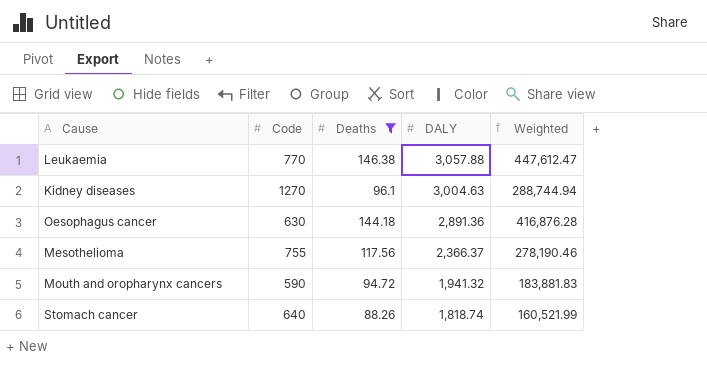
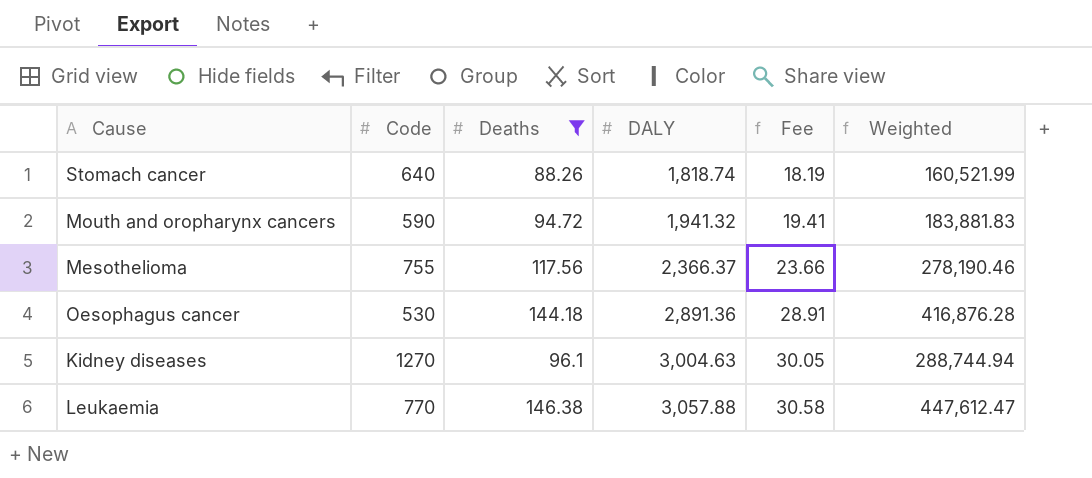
row order: DALY descending -> DALY ascending
column Fee | formula: none -> [DALY] * 0.01
Oesophagus cancer | Code: 630 -> 530

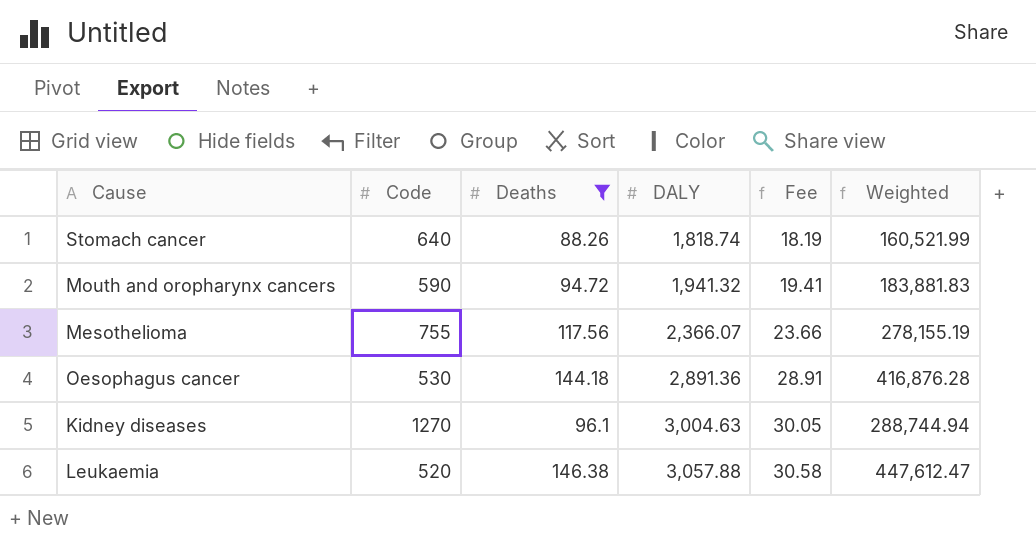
Mesothelioma | DALY: 2,366.37 -> 2,366.07
Mesothelioma | Weighted: 278,190.46 -> 278,155.19
Leukaemia | Code: 770 -> 520

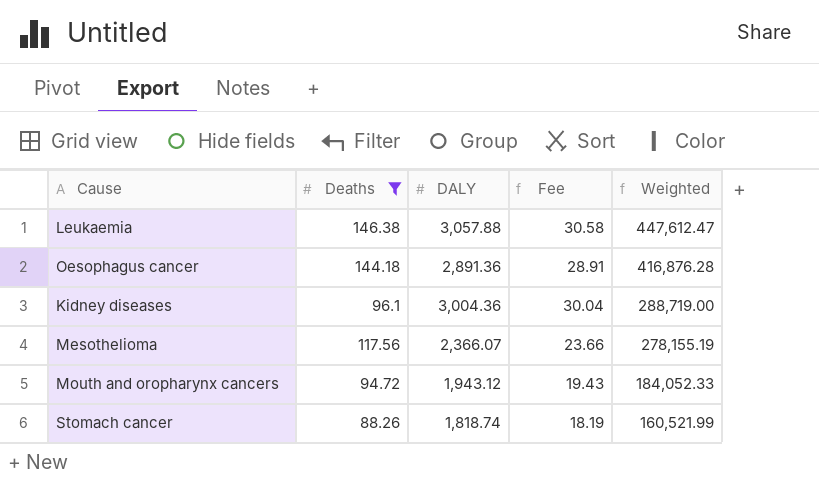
row order: DALY ascending -> Weighted descending
column Code | position: 2 -> none
Kidney diseases | DALY: 3,004.63 -> 3,004.36
Kidney diseases | Fee: 30.05 -> 30.04
Kidney diseases | Weighted: 288,744.94 -> 288,719.00
Mouth and oropharynx cancers | DALY: 1,941.32 -> 1,943.12
Mouth and oropharynx cancers | Fee: 19.41 -> 19.43
Mouth and oropharynx cancers | Weighted: 183,881.83 -> 184,052.33

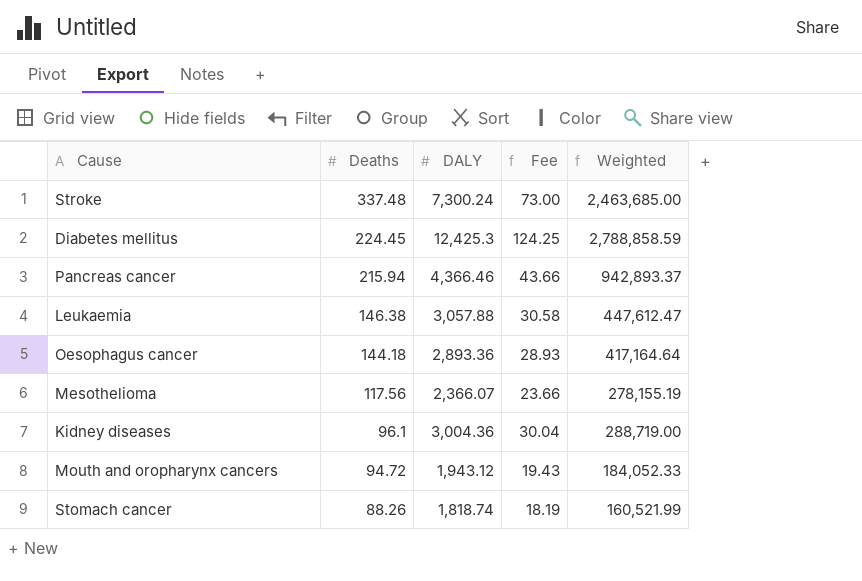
filter: Deaths <= 146.38 -> none
row order: Weighted descending -> Deaths descending
Oesophagus cancer | DALY: 2,891.36 -> 2,893.36
Oesophagus cancer | Fee: 28.91 -> 28.93
Oesophagus cancer | Weighted: 416,876.28 -> 417,164.64

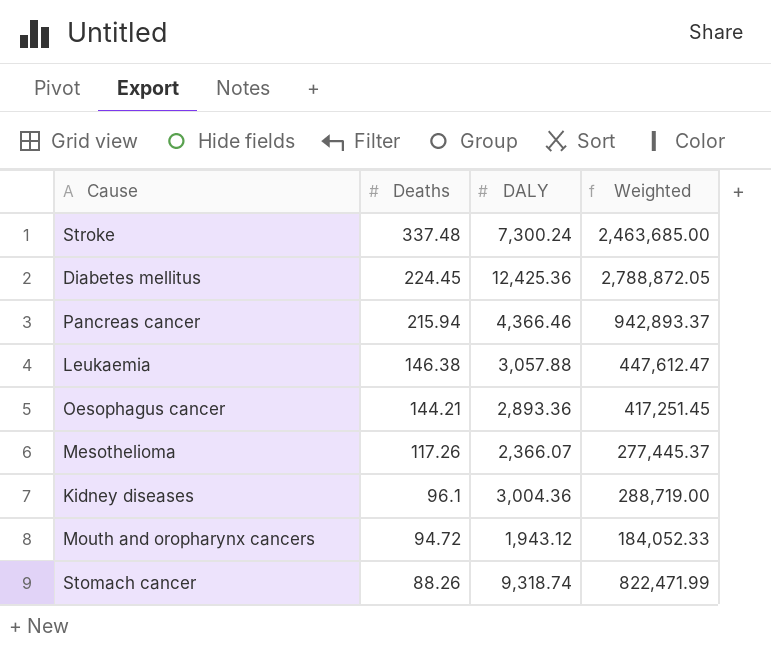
column Fee | formula: [DALY] * 0.01 -> none
Diabetes mellitus | DALY: 12,425.3 -> 12,425.36
Diabetes mellitus | Weighted: 2,788,858.59 -> 2,788,872.05
Oesophagus cancer | Deaths: 144.18 -> 144.21
Oesophagus cancer | Weighted: 417,164.64 -> 417,251.45
Mesothelioma | Deaths: 117.56 -> 117.26
Mesothelioma | Weighted: 278,155.19 -> 277,445.37
Stomach cancer | DALY: 1,818.74 -> 9,318.74
Stomach cancer | Weighted: 160,521.99 -> 822,471.99

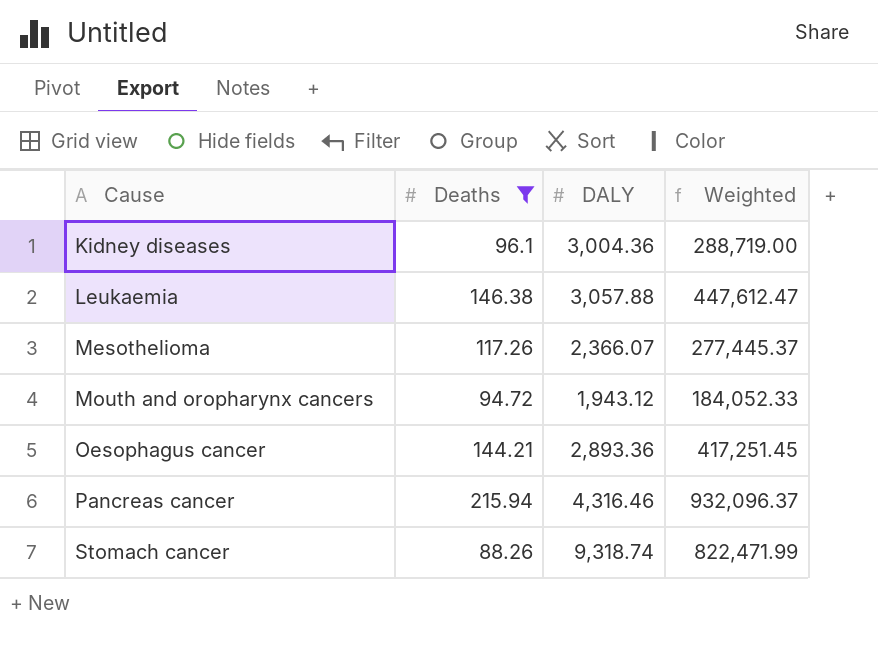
filter: none -> Deaths <= 215.94
row order: Deaths descending -> Cause ascending
Pancreas cancer | DALY: 4,366.46 -> 4,316.46
Pancreas cancer | Weighted: 942,893.37 -> 932,096.37

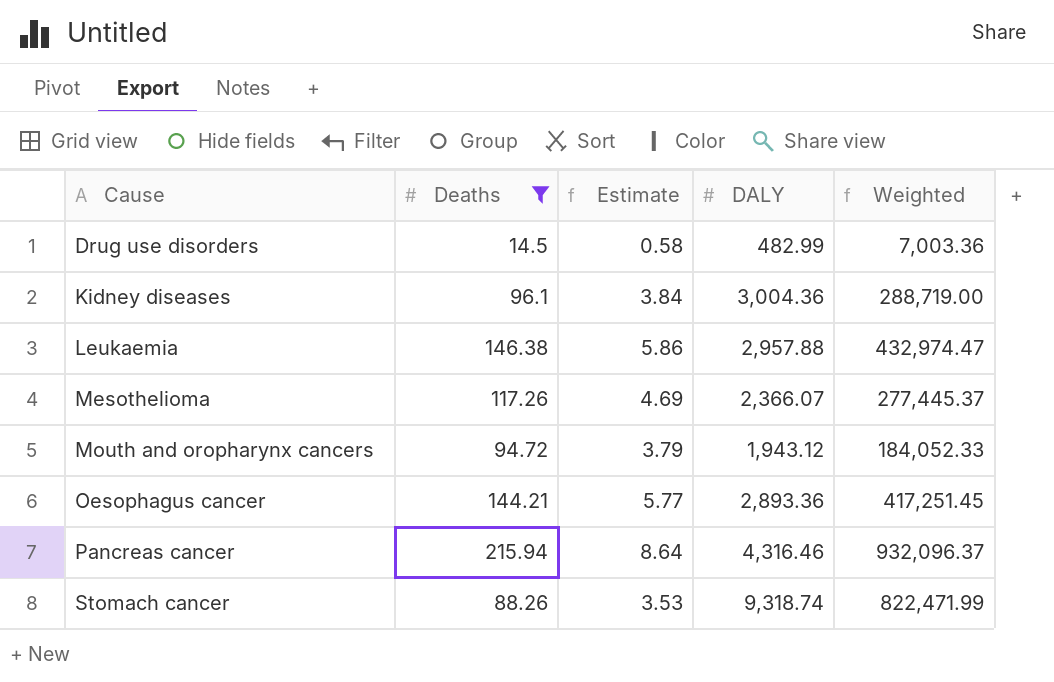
column Estimate | formula: none -> [Deaths] * 0.04
row Drug use disorders: none -> 14.5 | 0.58 | 482.99 | 7,003.36
Leukaemia | DALY: 3,057.88 -> 2,957.88
Leukaemia | Weighted: 447,612.47 -> 432,974.47

